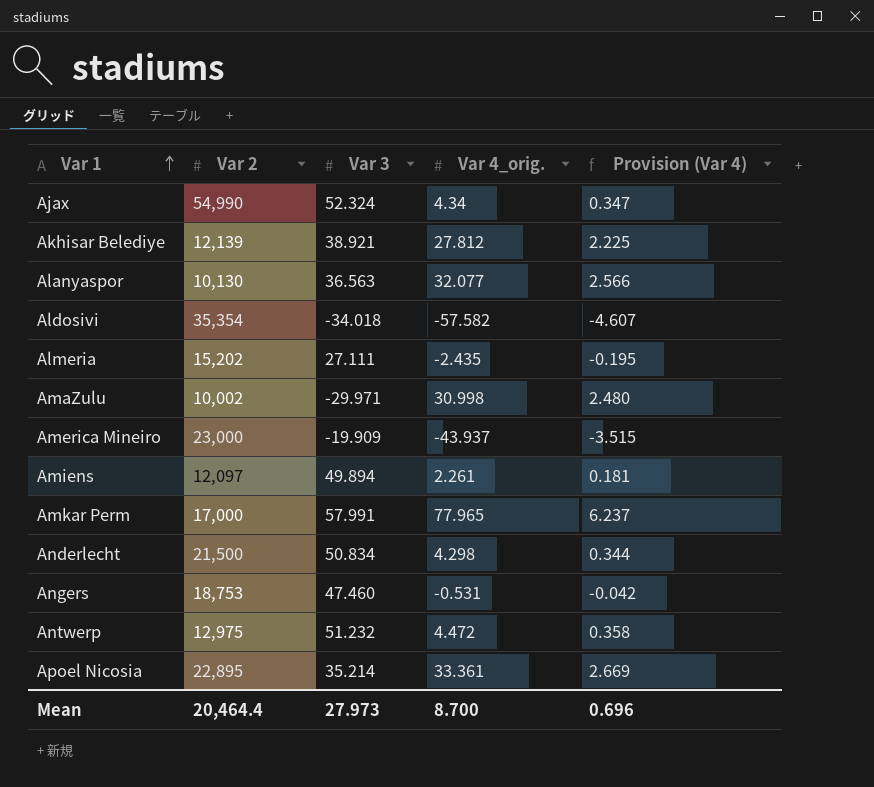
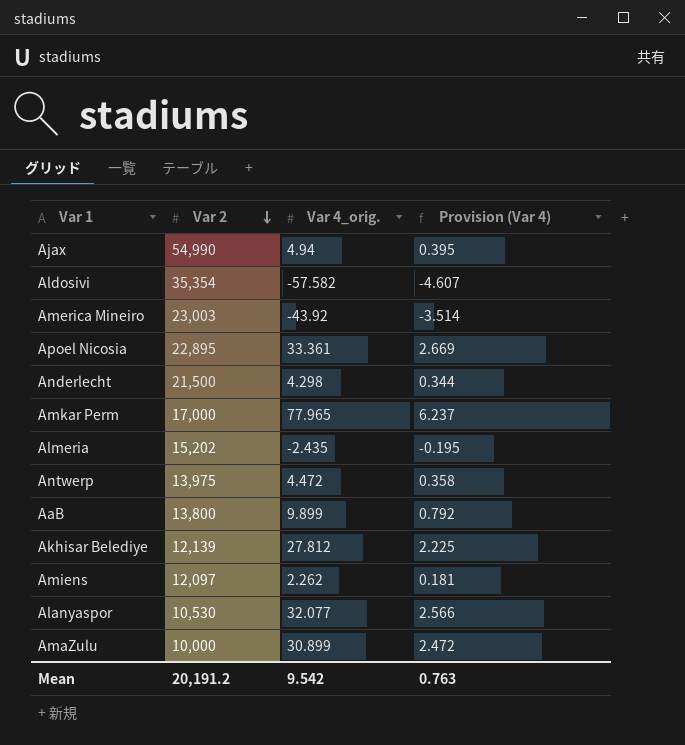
row order: Var 1 ascending -> Var 2 descending
column Var 3 | position: 3 -> none
row Angers: 18,753 | 47.460 | -0.531 | -0.042 -> none
Ajax | Var 4_orig.: 4.34 -> 4.94
Ajax | Provision (Var 4): 0.347 -> 0.395
America Mineiro | Var 2: 23,000 -> 23,003
America Mineiro | Var 4_orig.: -43.937 -> -43.92
America Mineiro | Provision (Var 4): -3.515 -> -3.514
Antwerp | Var 2: 12,975 -> 13,975
row AaB: none -> 13,800 | 9.899 | 0.792
Amiens | Var 4_orig.: 2.261 -> 2.262
Alanyaspor | Var 2: 10,130 -> 10,530
AmaZulu | Var 2: 10,002 -> 10,000
AmaZulu | Var 4_orig.: 30.998 -> 30.899
AmaZulu | Provision (Var 4): 2.480 -> 2.472
Mean | Var 2: 20,464.4 -> 20,191.2
Mean | Var 4_orig.: 8.700 -> 9.542
Mean | Provision (Var 4): 0.696 -> 0.763

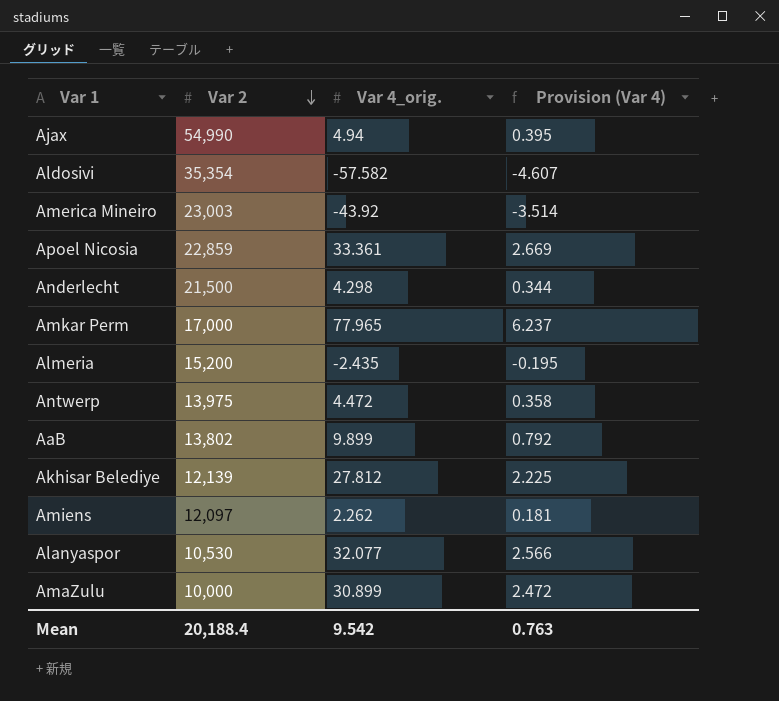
Apoel Nicosia | Var 2: 22,895 -> 22,859
Almeria | Var 2: 15,202 -> 15,200
AaB | Var 2: 13,800 -> 13,802
Mean | Var 2: 20,191.2 -> 20,188.4

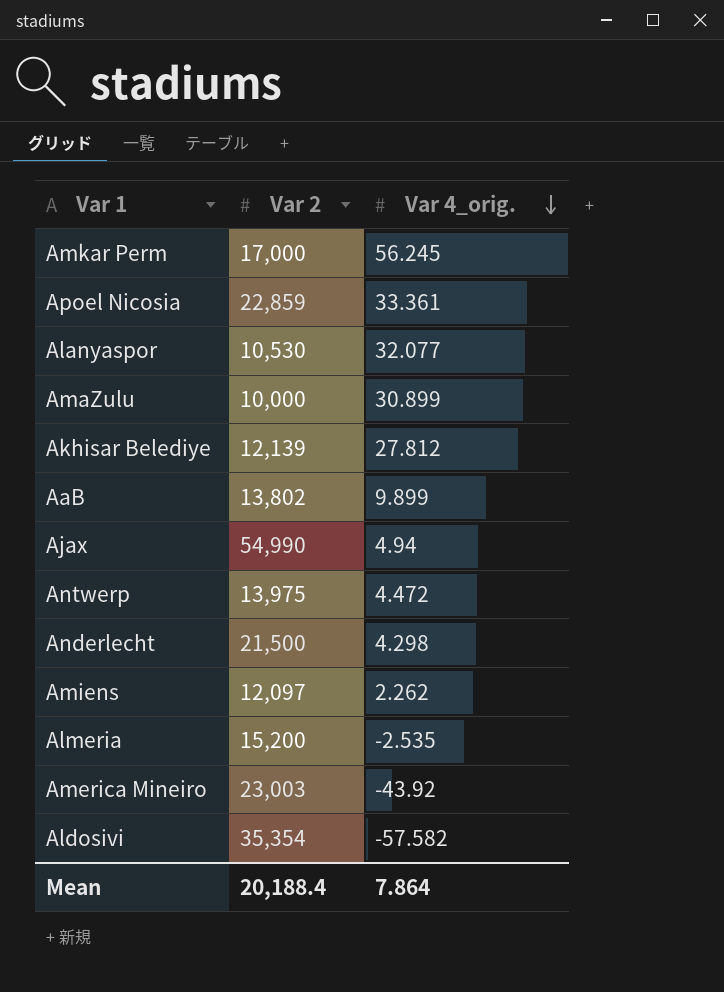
row order: Var 2 descending -> Var 4_orig. descending
column Provision (Var 4) | formula: [Var 4_orig.] * 0.08 -> none
Amkar Perm | Var 4_orig.: 77.965 -> 56.245
Almeria | Var 4_orig.: -2.435 -> -2.535
Mean | Var 4_orig.: 9.542 -> 7.864

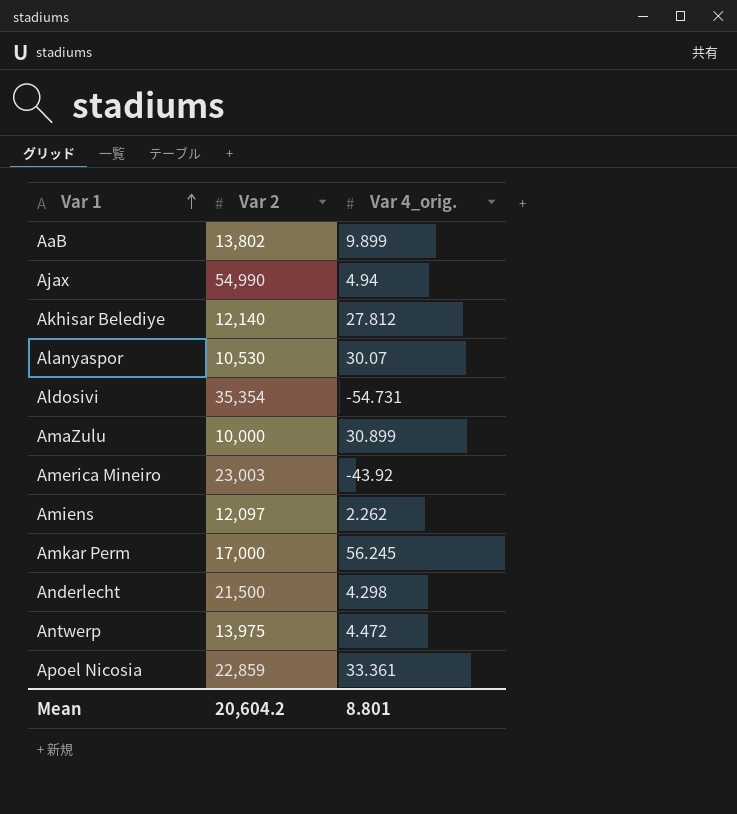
row order: Var 4_orig. descending -> Var 1 ascending
row Almeria: 15,200 | -2.535 -> none
Akhisar Belediye | Var 2: 12,139 -> 12,140
Alanyaspor | Var 4_orig.: 32.077 -> 30.07
Aldosivi | Var 4_orig.: -57.582 -> -54.731
Mean | Var 2: 20,188.4 -> 20,604.2
Mean | Var 4_orig.: 7.864 -> 8.801

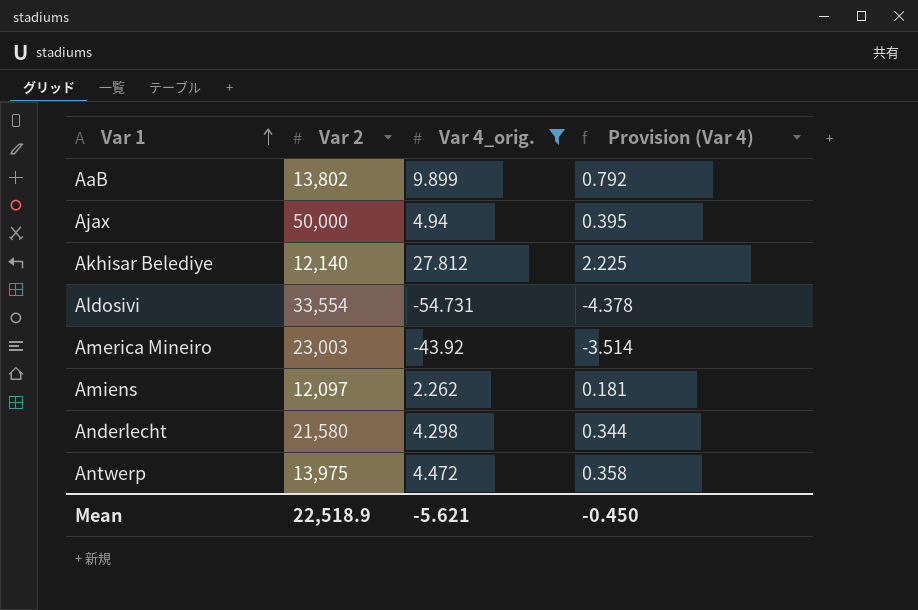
filter: none -> Var 4_orig. <= 27.812
column Provision (Var 4) | formula: none -> [Var 4_orig.] * 0.08
Ajax | Var 2: 54,990 -> 50,000
Aldosivi | Var 2: 35,354 -> 33,554
Anderlecht | Var 2: 21,500 -> 21,580
Mean | Var 2: 20,604.2 -> 22,518.9
Mean | Var 4_orig.: 8.801 -> -5.621

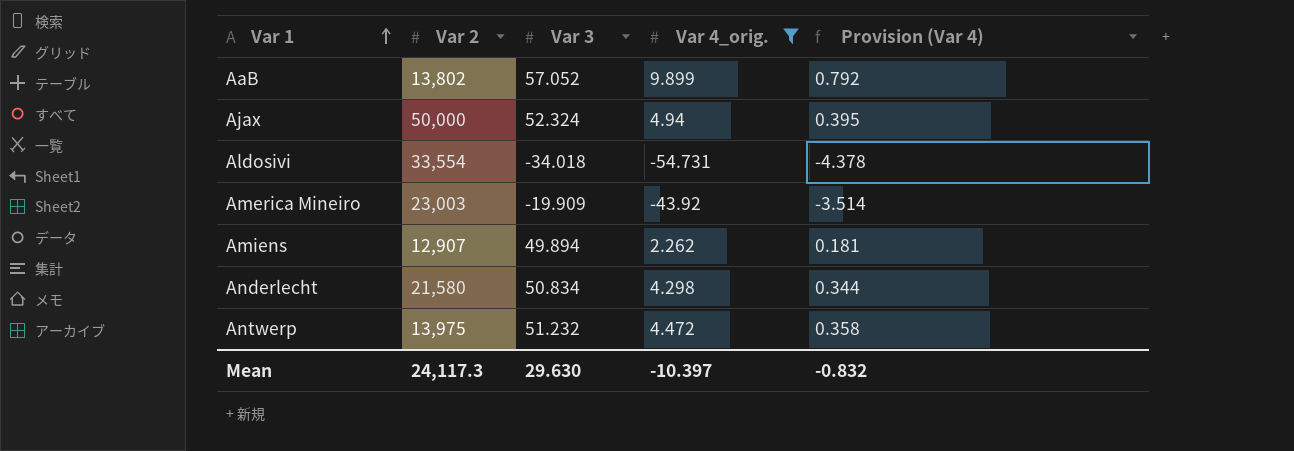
column Var 3 | position: none -> 3
row Akhisar Belediye: 12,140 | 27.812 | 2.225 -> none
Amiens | Var 2: 12,097 -> 12,907
Mean | Var 2: 22,518.9 -> 24,117.3
Mean | Var 4_orig.: -5.621 -> -10.397
Mean | Provision (Var 4): -0.450 -> -0.832

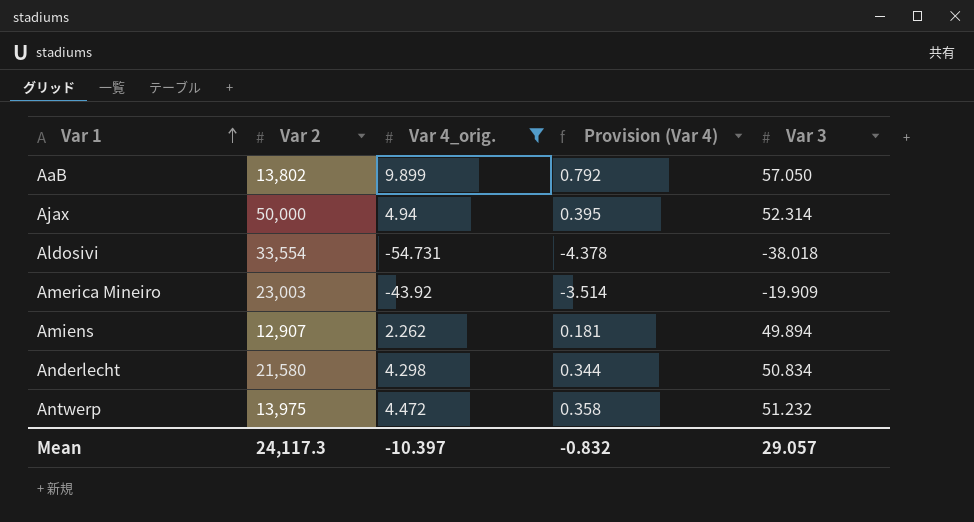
column Var 3 | position: 3 -> 5
AaB | Var 3: 57.052 -> 57.050
Ajax | Var 3: 52.324 -> 52.314
Aldosivi | Var 3: -34.018 -> -38.018
Mean | Var 3: 29.630 -> 29.057

